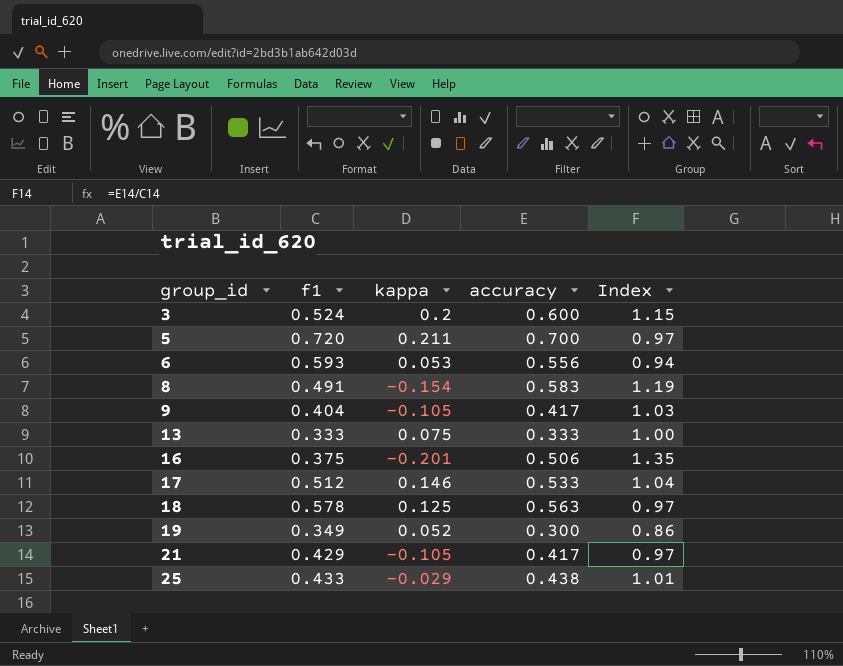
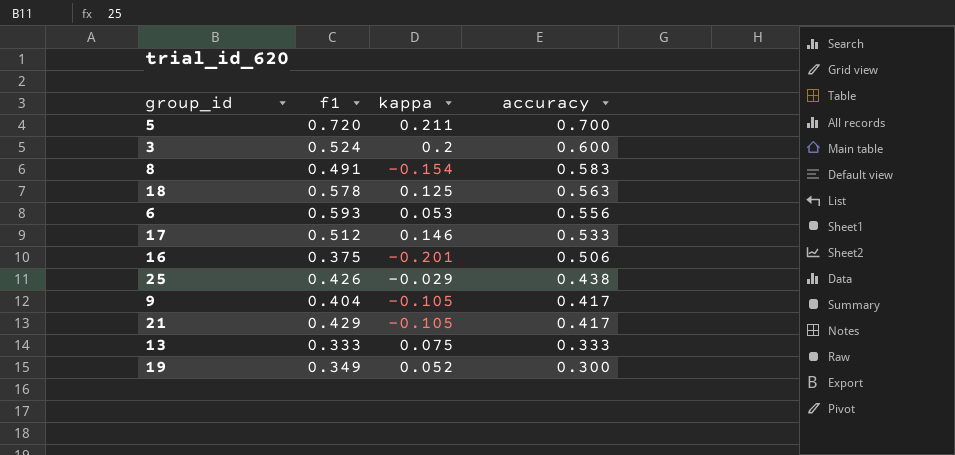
row order: group_id ascending -> accuracy descending
column Index | formula: [accuracy] / [f1] -> none
25 | f1: 0.433 -> 0.426

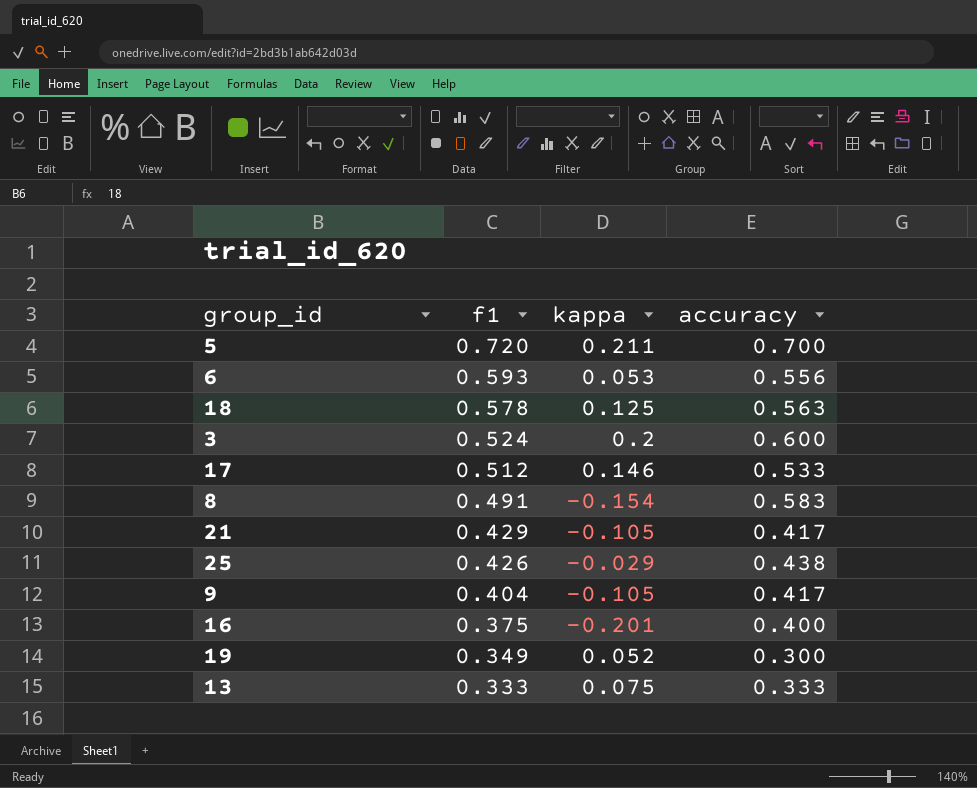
row order: accuracy descending -> f1 descending
16 | accuracy: 0.506 -> 0.400

